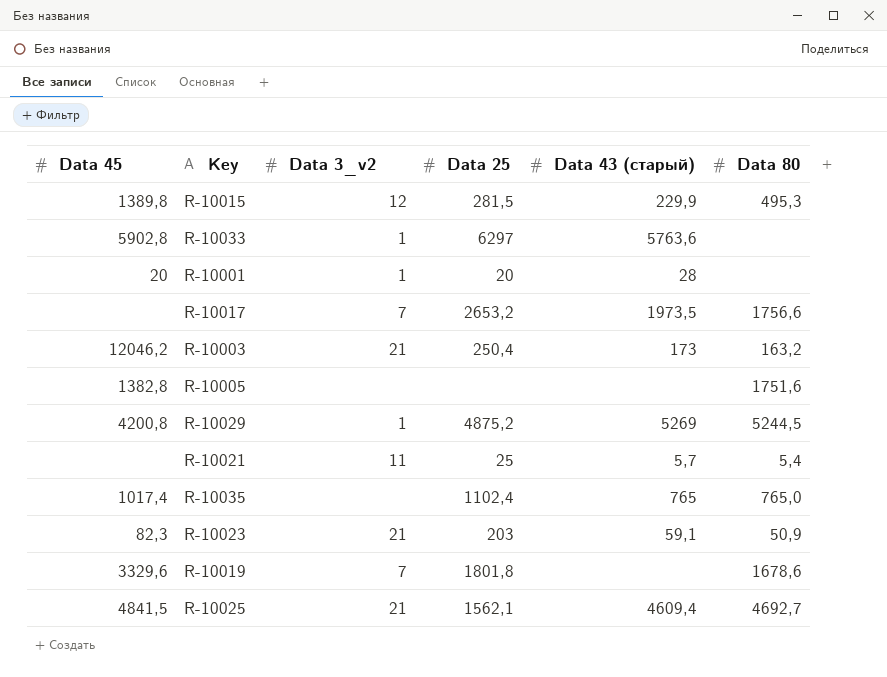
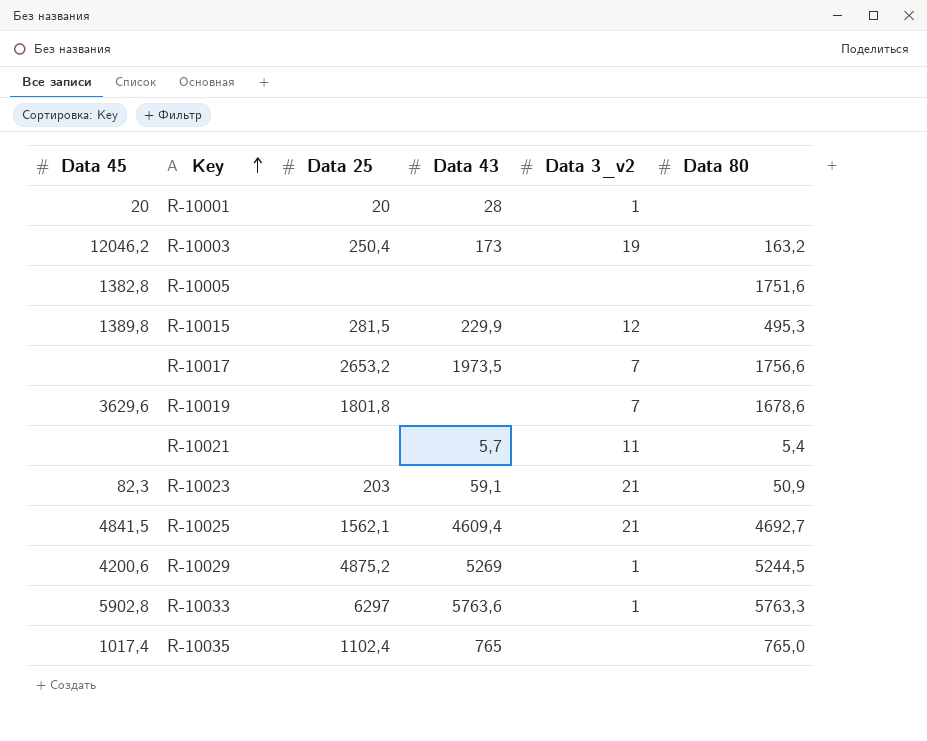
row order: none -> Key ascending
column name: Data 43 (старый) -> Data 43
column Data 3_v2 | position: 3 -> 5
R-10003 | Data 3_v2: 21 -> 19
R-10019 | Data 45: 3329,6 -> 3629,6
R-10021 | Data 25: 25 -> none
R-10029 | Data 45: 4200,8 -> 4200,6
R-10033 | Data 80: none -> 5763,3

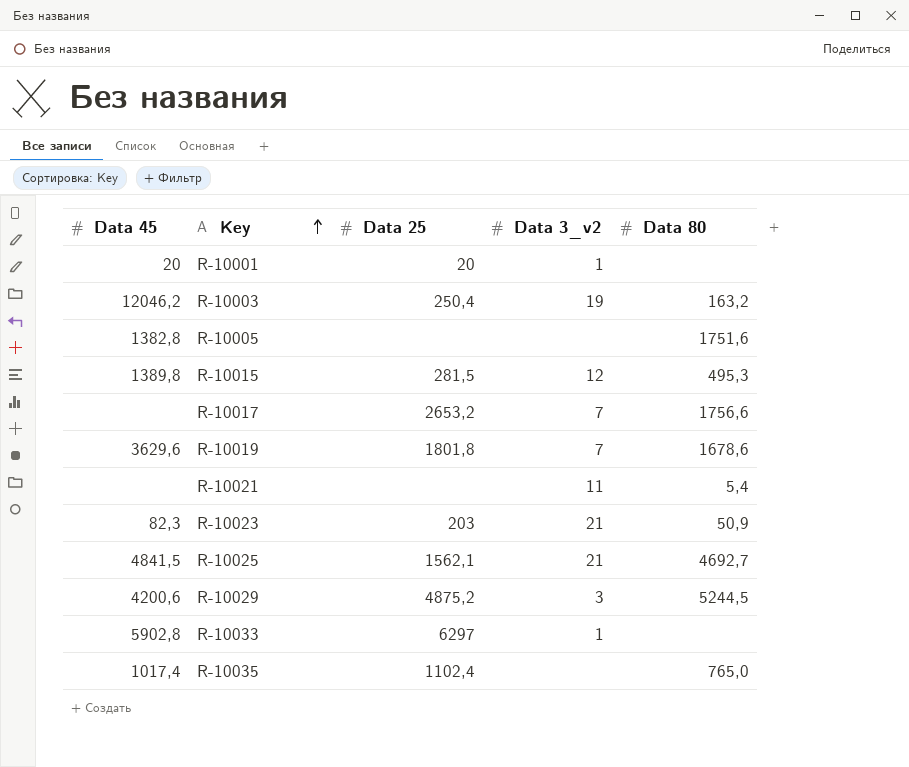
column Data 43 | position: 4 -> none
R-10029 | Data 3_v2: 1 -> 3
R-10033 | Data 80: 5763,3 -> none

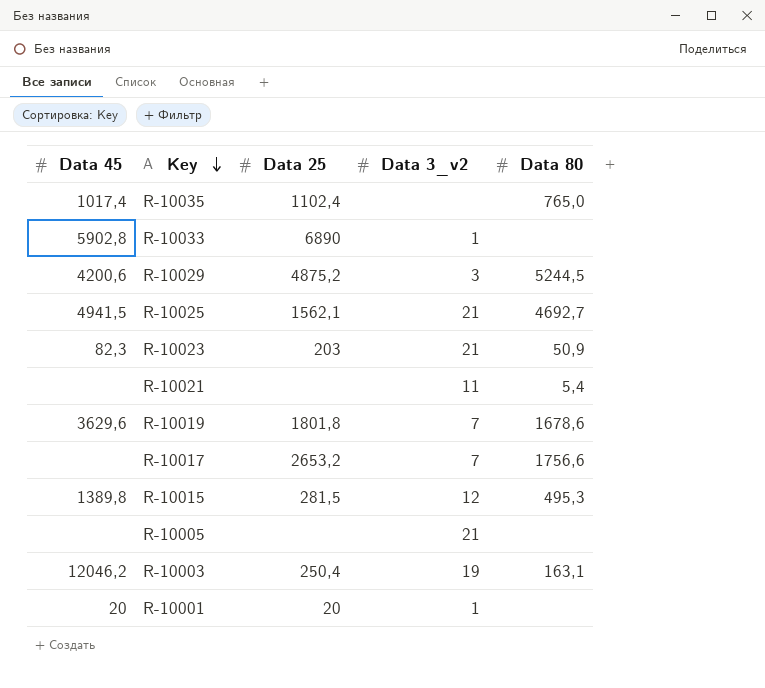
row order: Key ascending -> Key descending
R-10033 | Data 25: 6297 -> 6890
R-10025 | Data 45: 4841,5 -> 4941,5
R-10005 | Data 45: 1382,8 -> none
R-10005 | Data 3_v2: none -> 21
R-10005 | Data 80: 1751,6 -> none
R-10003 | Data 80: 163,2 -> 163,1

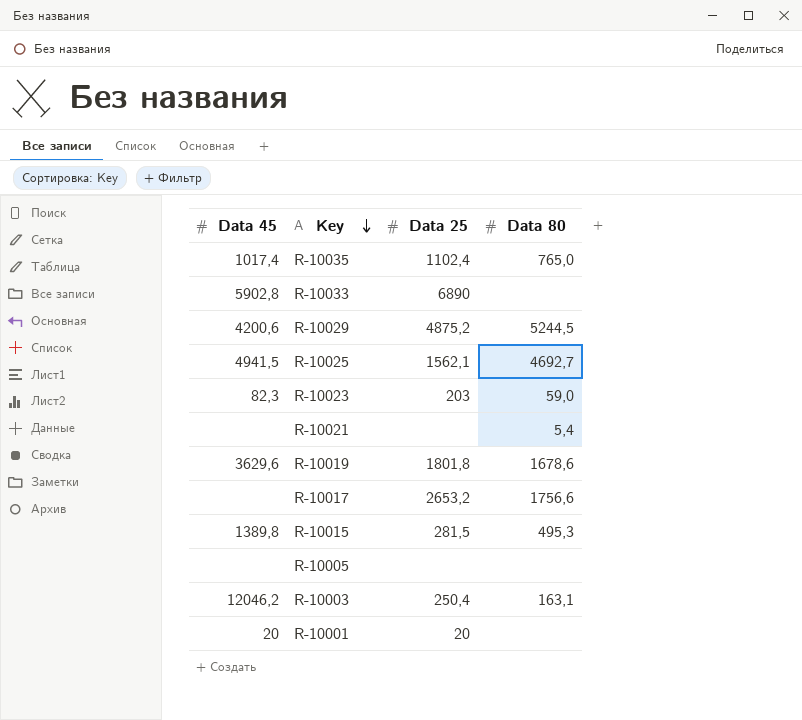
column Data 3_v2 | position: 4 -> none
R-10023 | Data 80: 50,9 -> 59,0

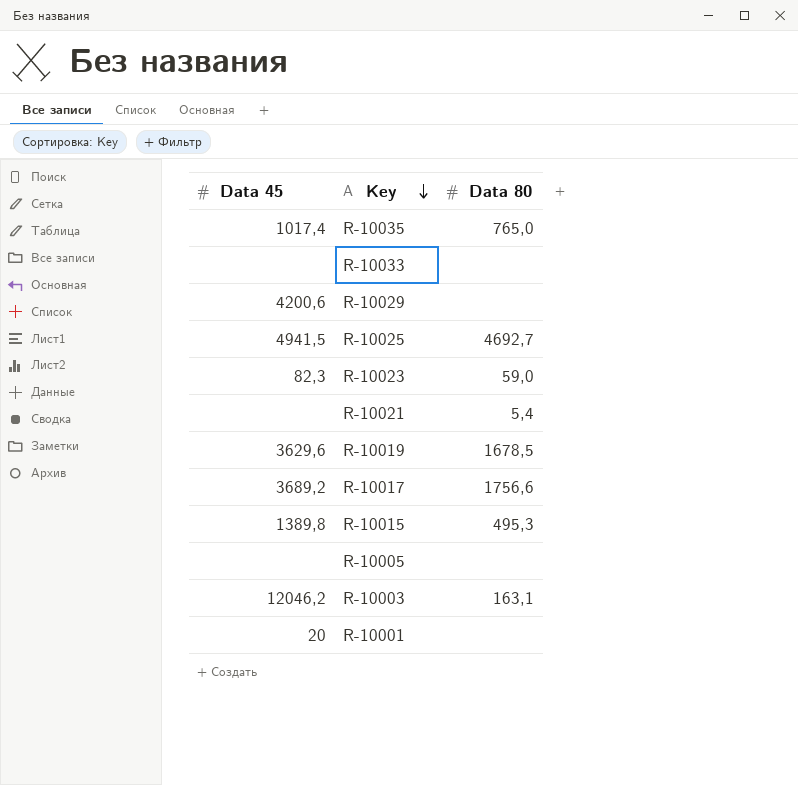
column Data 25 | position: 3 -> none
R-10033 | Data 45: 5902,8 -> none
R-10029 | Data 80: 5244,5 -> none
R-10019 | Data 80: 1678,6 -> 1678,5
R-10017 | Data 45: none -> 3689,2

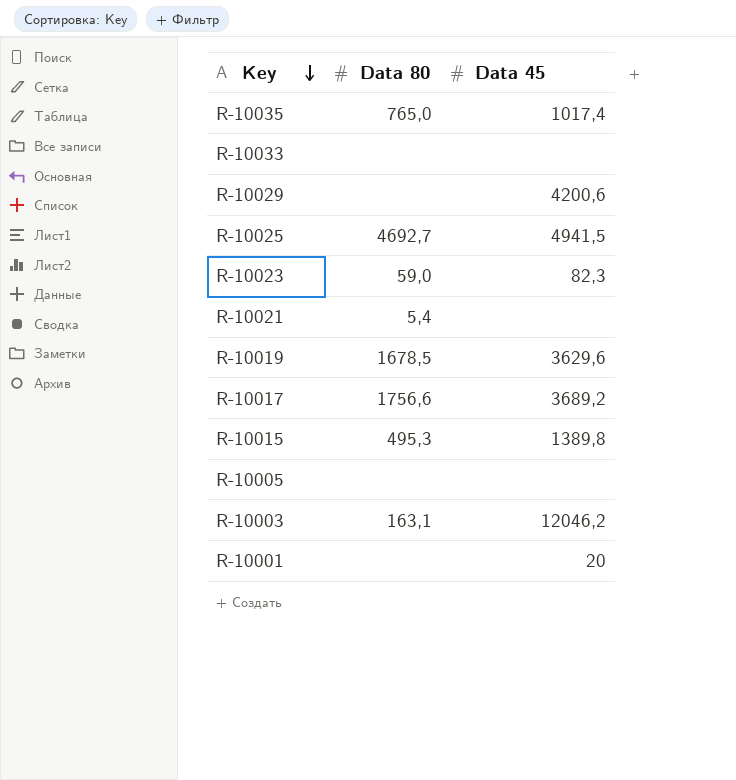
column Data 45 | position: 1 -> 3

